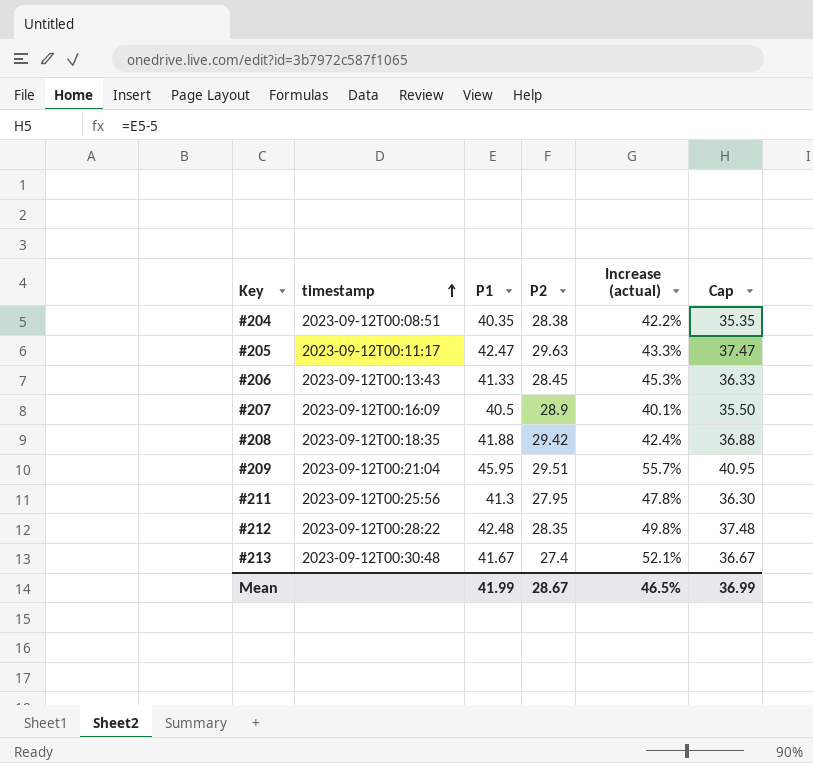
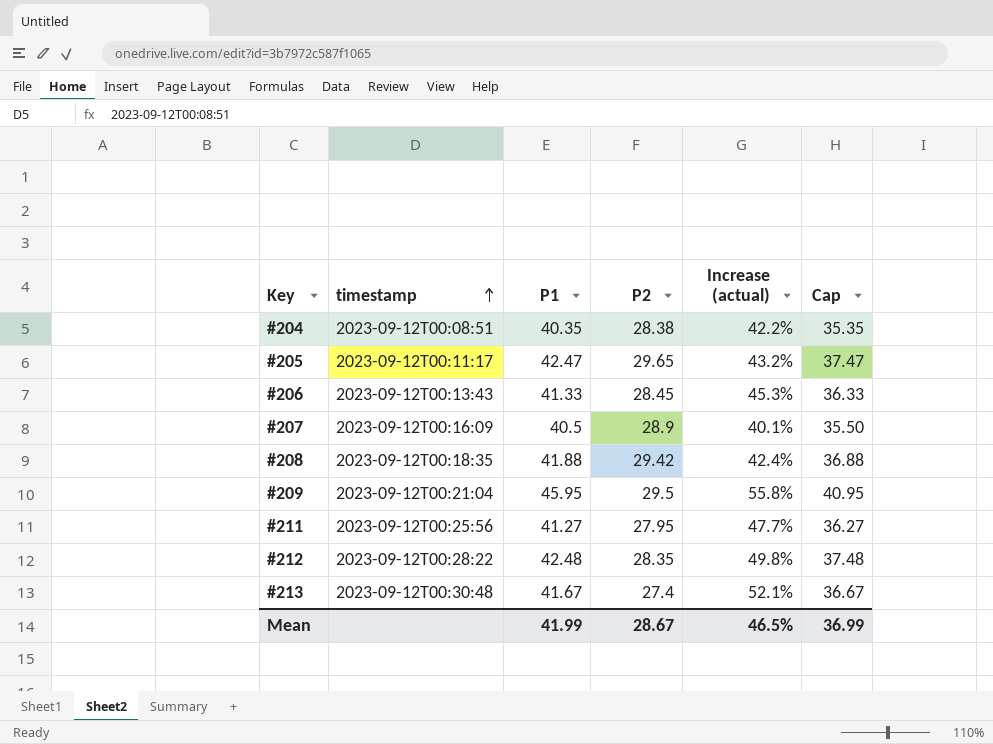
#205 | P2: 29.63 -> 29.65
#205 | Increase (actual): 43.3% -> 43.2%
#209 | P2: 29.51 -> 29.5
#209 | Increase (actual): 55.7% -> 55.8%
#211 | P1: 41.3 -> 41.27
#211 | Increase (actual): 47.8% -> 47.7%
#211 | Cap: 36.30 -> 36.27

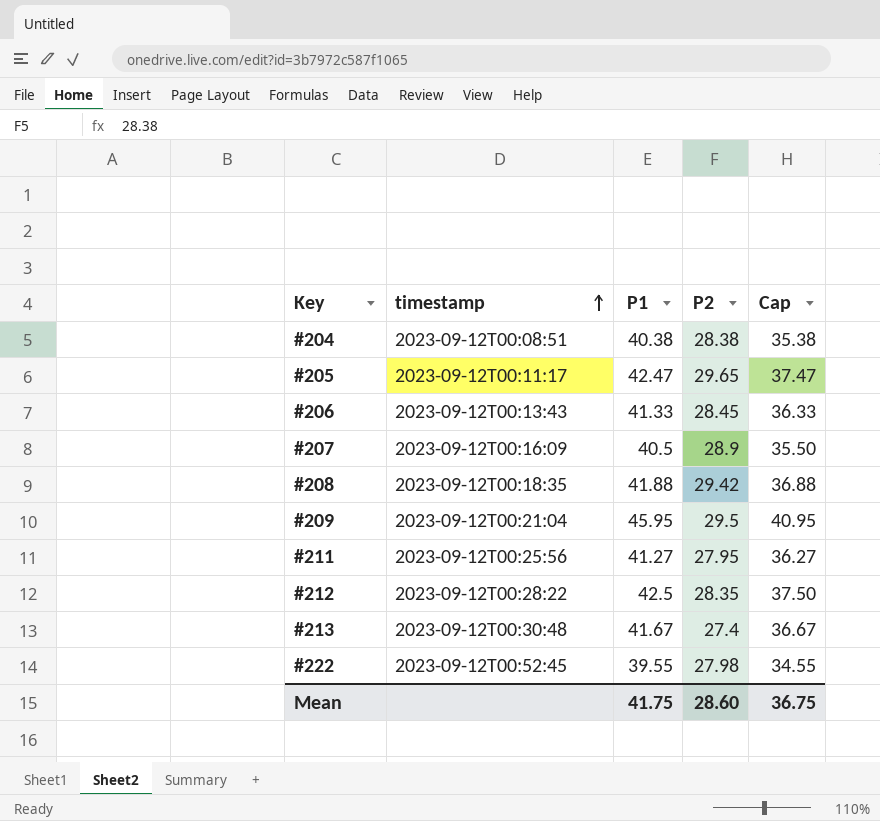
column Increase (actual) | formula: ([P1] - [P2]) / [P2] -> none
#204 | P1: 40.35 -> 40.38
#204 | Cap: 35.35 -> 35.38
#212 | P1: 42.48 -> 42.5
#212 | Cap: 37.48 -> 37.50
row #222: none -> 2023-09-12T00:52:45 | 39.55 | 27.98 | 34.55
Mean | P1: 41.99 -> 41.75
Mean | P2: 28.67 -> 28.60
Mean | Cap: 36.99 -> 36.75

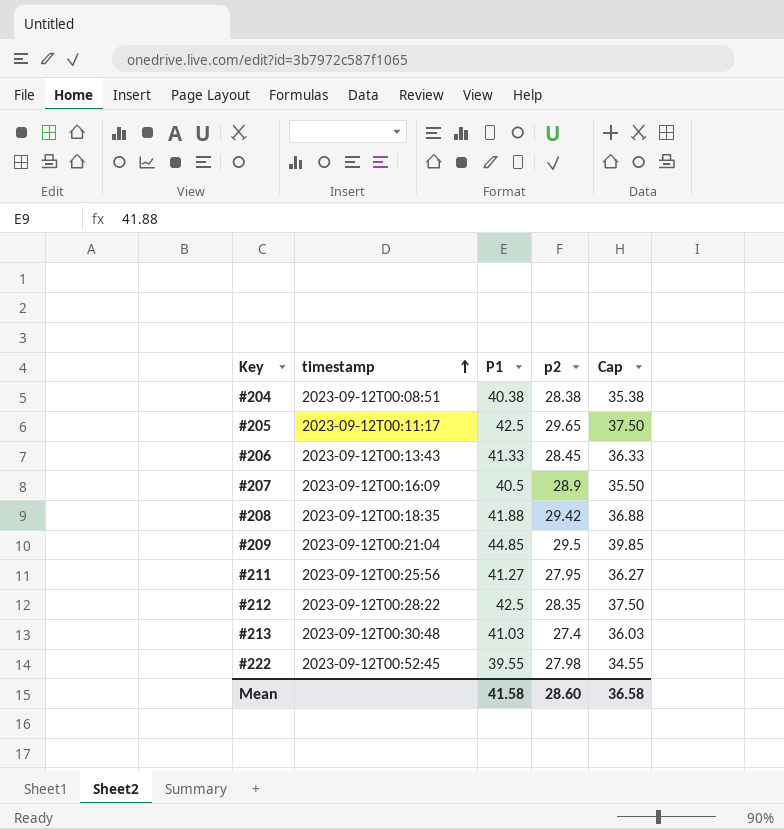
column name: P2 -> p2
#205 | P1: 42.47 -> 42.5
#205 | Cap: 37.47 -> 37.50
#209 | P1: 45.95 -> 44.85
#209 | Cap: 40.95 -> 39.85
#213 | P1: 41.67 -> 41.03
#213 | Cap: 36.67 -> 36.03
Mean | P1: 41.75 -> 41.58
Mean | Cap: 36.75 -> 36.58

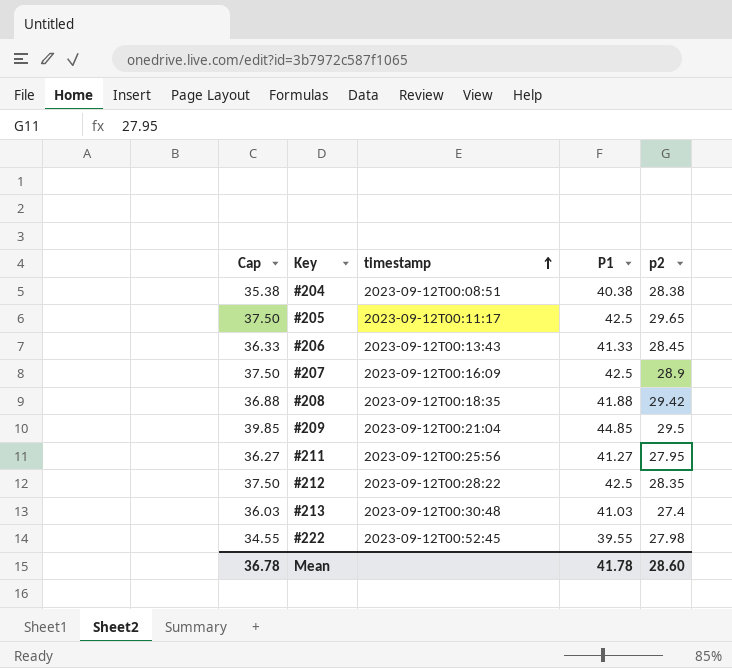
column Cap | position: 5 -> 1
#207 | Cap: 35.50 -> 37.50
#207 | P1: 40.5 -> 42.5
Mean | Cap: 36.58 -> 36.78
Mean | P1: 41.58 -> 41.78

